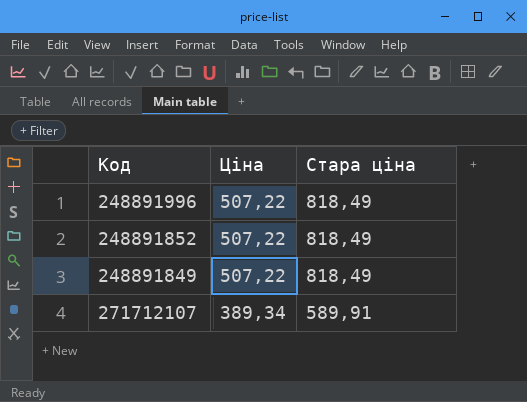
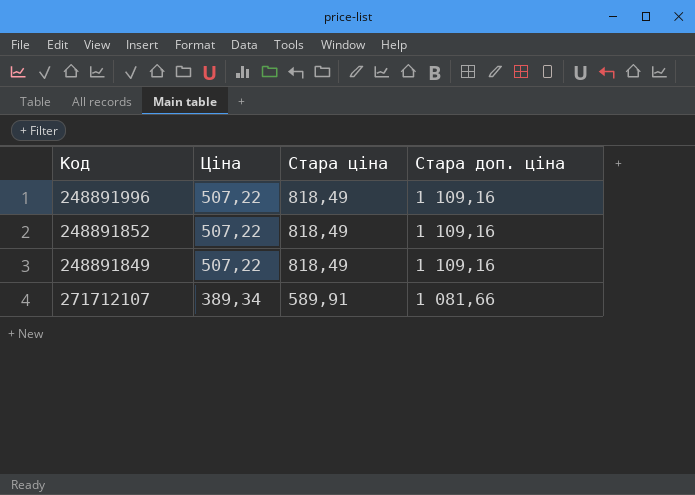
column Стара доп. ціна | position: none -> 4

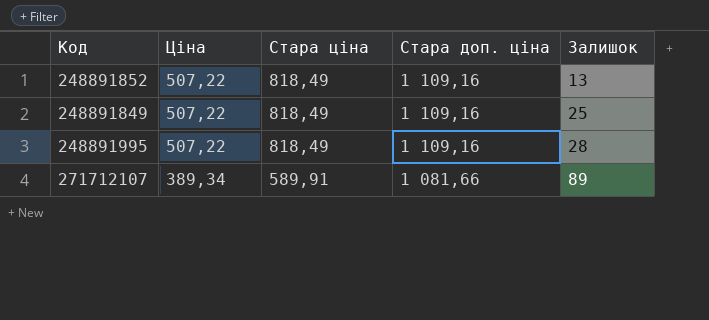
column Залишок | position: none -> 5
row 248891996: 507,22 | 818,49 | 1 109,16 -> none
row 248891995: none -> 507,22 | 818,49 | 1 109,16 | 28

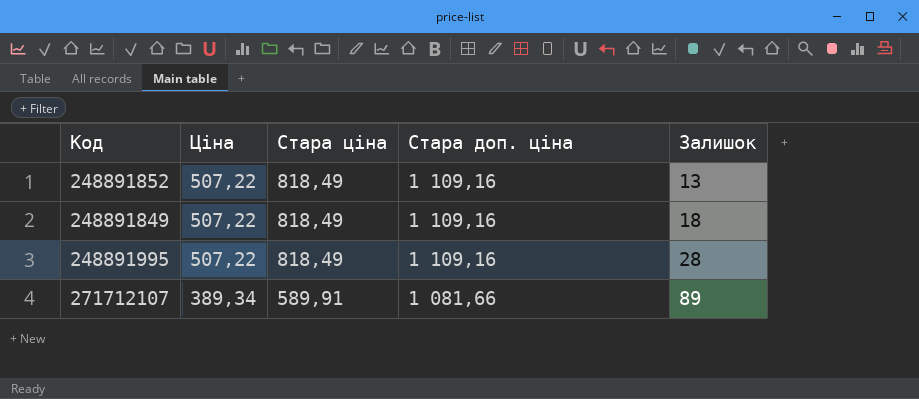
248891849 | Залишок: 25 -> 18

